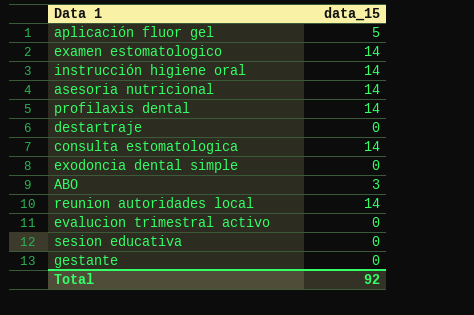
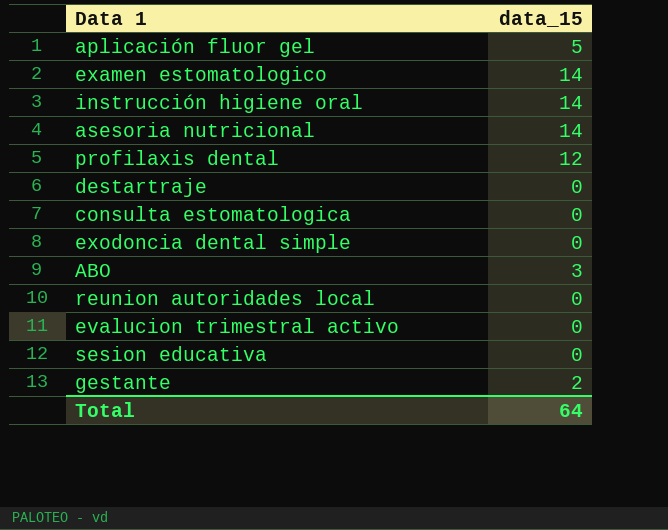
profilaxis dental | data_15: 14 -> 12
consulta estomatologica | data_15: 14 -> 0
reunion autoridades local | data_15: 14 -> 0
gestante | data_15: 0 -> 2
Total | data_15: 92 -> 64

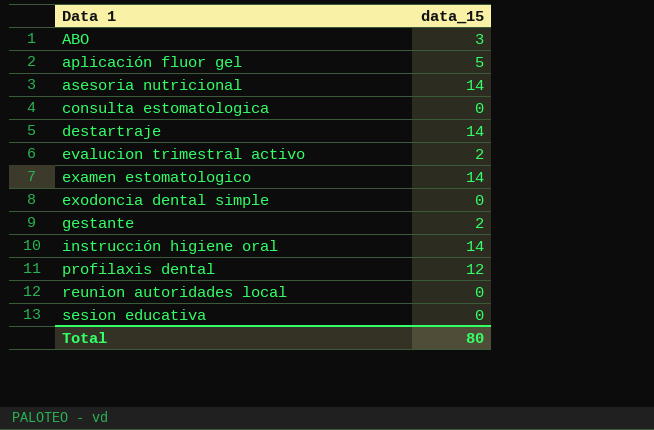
row order: none -> Data 1 ascending
destartraje | data_15: 0 -> 14
evalucion trimestral activo | data_15: 0 -> 2
Total | data_15: 64 -> 80

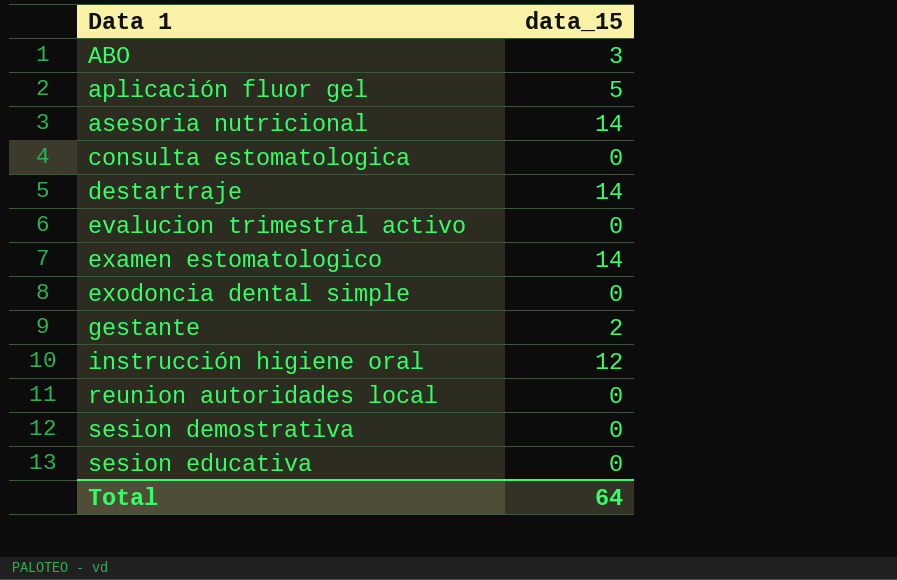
row profilaxis dental: 12 -> none
evalucion trimestral activo | data_15: 2 -> 0
instrucción higiene oral | data_15: 14 -> 12
row sesion demostrativa: none -> 0
Total | data_15: 80 -> 64

